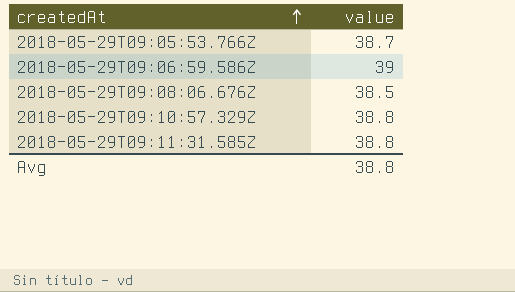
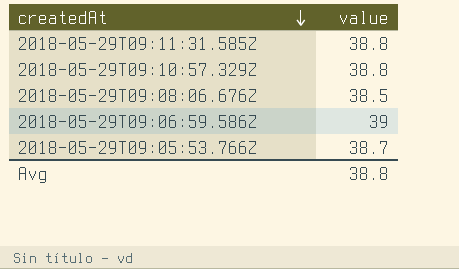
row order: createdAt ascending -> createdAt descending

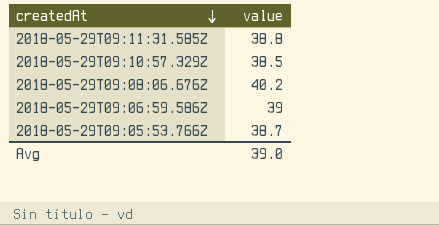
2018-05-29T09:10:57.329Z | value: 38.8 -> 38.5
2018-05-29T09:08:06.676Z | value: 38.5 -> 40.2
Avg | value: 38.8 -> 39.0

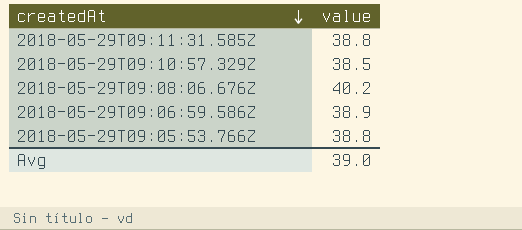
2018-05-29T09:06:59.586Z | value: 39 -> 38.9
2018-05-29T09:05:53.766Z | value: 38.7 -> 38.8

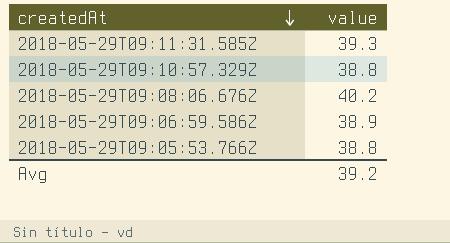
2018-05-29T09:11:31.585Z | value: 38.8 -> 39.3
2018-05-29T09:10:57.329Z | value: 38.5 -> 38.8
Avg | value: 39.0 -> 39.2

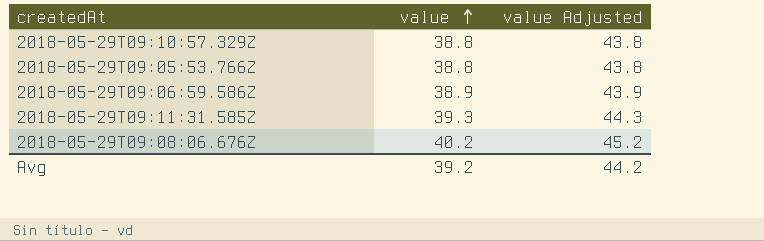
row order: createdAt descending -> value ascending
column value Adjusted | formula: none -> [value] + 5

